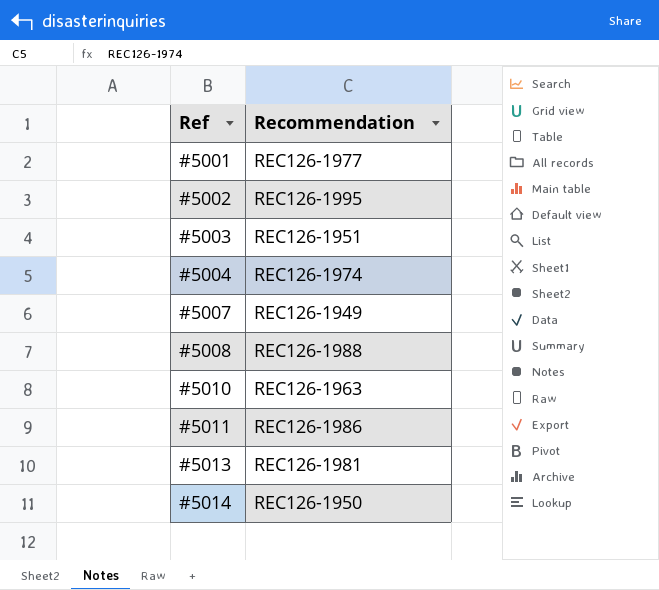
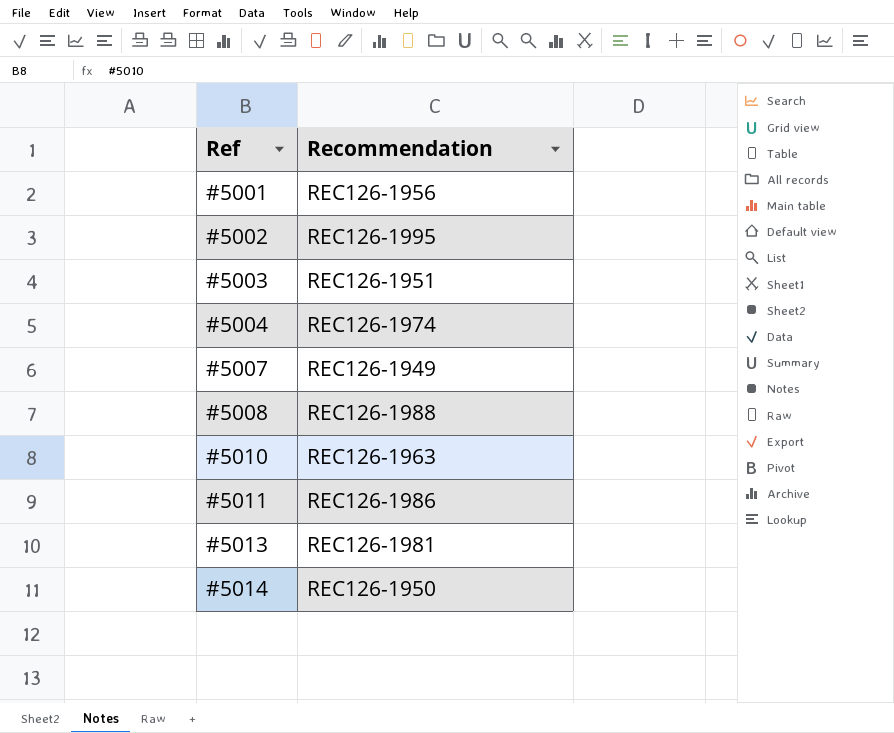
#5001 | Recommendation: REC126-1977 -> REC126-1956

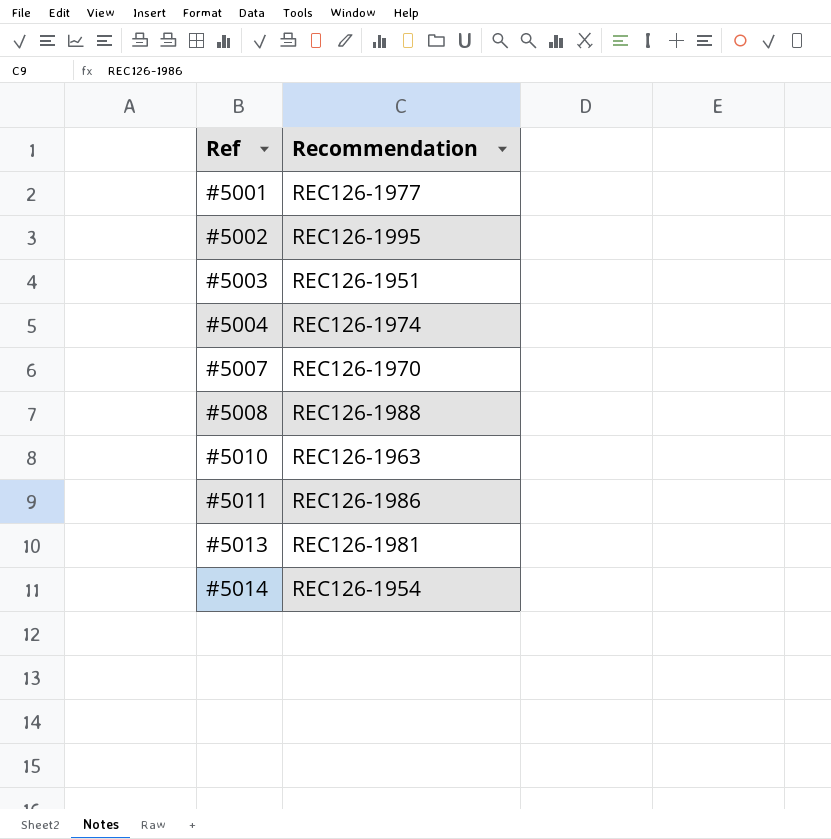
#5001 | Recommendation: REC126-1956 -> REC126-1977
#5007 | Recommendation: REC126-1949 -> REC126-1970
#5014 | Recommendation: REC126-1950 -> REC126-1954

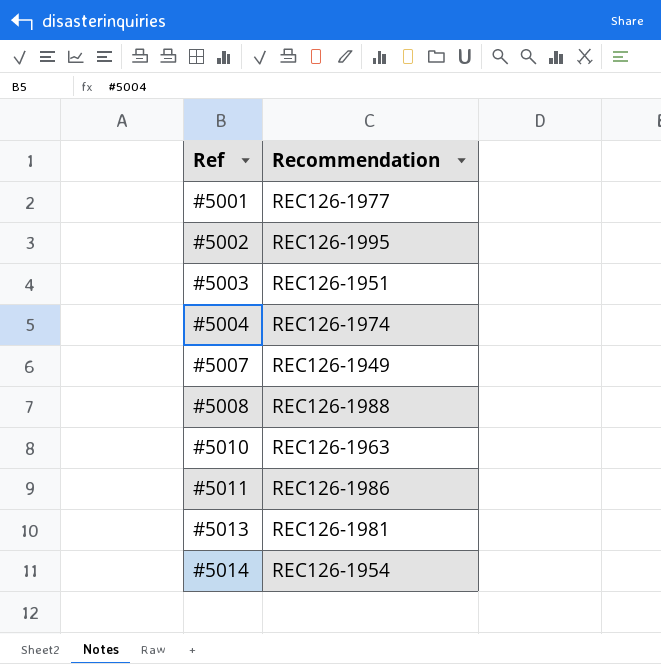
#5007 | Recommendation: REC126-1970 -> REC126-1949

